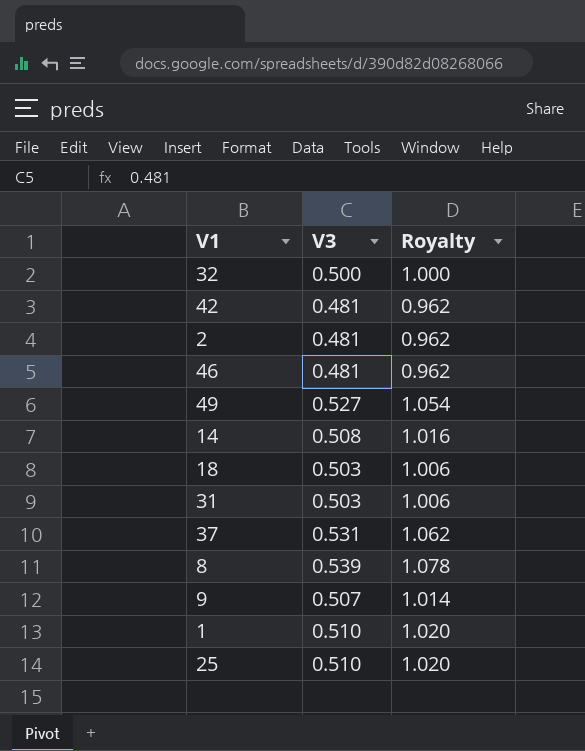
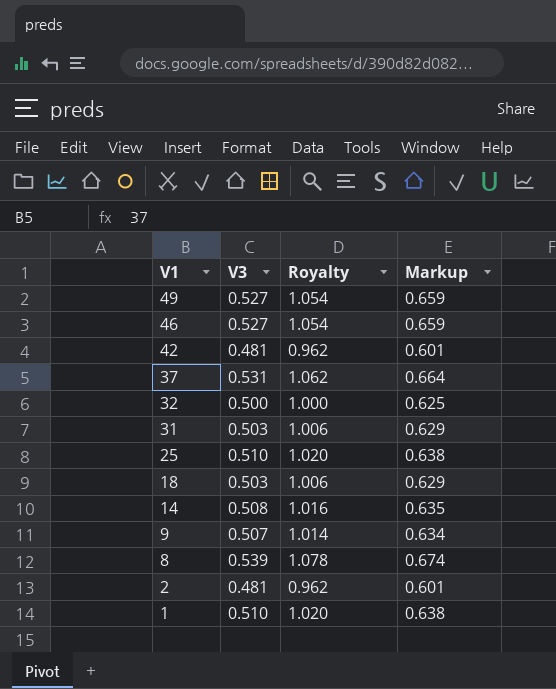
row order: none -> V1 descending
column Markup | formula: none -> [V3] * 1.25
46 | V3: 0.481 -> 0.527
46 | Royalty: 0.962 -> 1.054

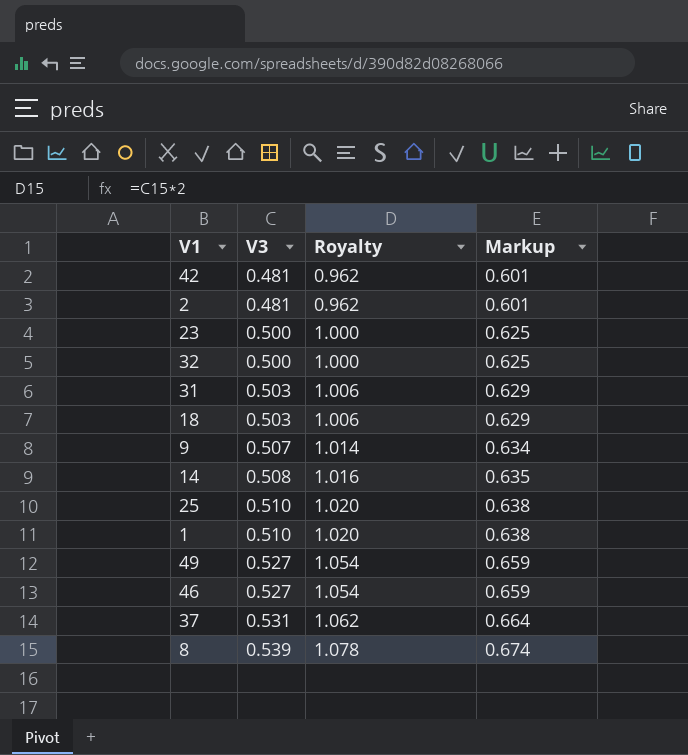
row order: V1 descending -> V3 ascending
row 23: none -> 0.500 | 1.000 | 0.625

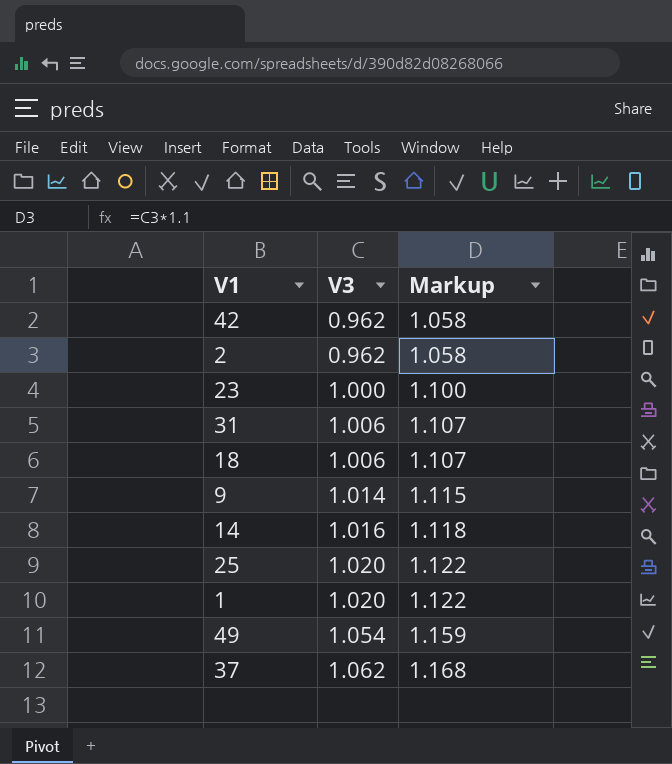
column Royalty | formula: [V3] * 2 -> none
column Markup | formula: [V3] * 1.25 -> [V3] * 1.1
row 32: 0.500 | 1.000 | 0.625 -> none
row 46: 0.527 | 1.054 | 0.659 -> none
row 8: 0.539 | 1.078 | 0.674 -> none
42 | V3: 0.481 -> 0.962
2 | V3: 0.481 -> 0.962
23 | V3: 0.500 -> 1.000
31 | V3: 0.503 -> 1.006
18 | V3: 0.503 -> 1.006
9 | V3: 0.507 -> 1.014
14 | V3: 0.508 -> 1.016
25 | V3: 0.510 -> 1.020
1 | V3: 0.510 -> 1.020
49 | V3: 0.527 -> 1.054
37 | V3: 0.531 -> 1.062

